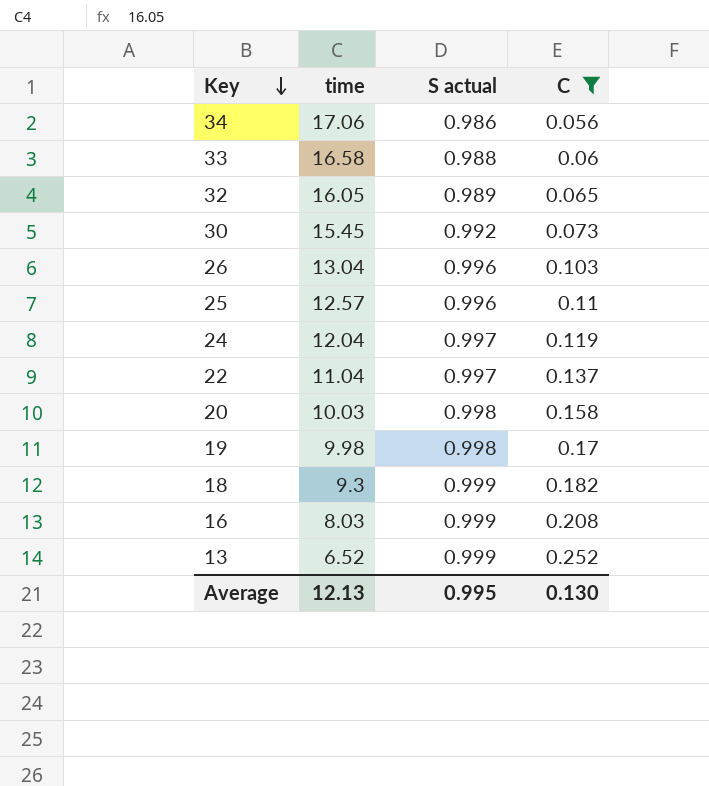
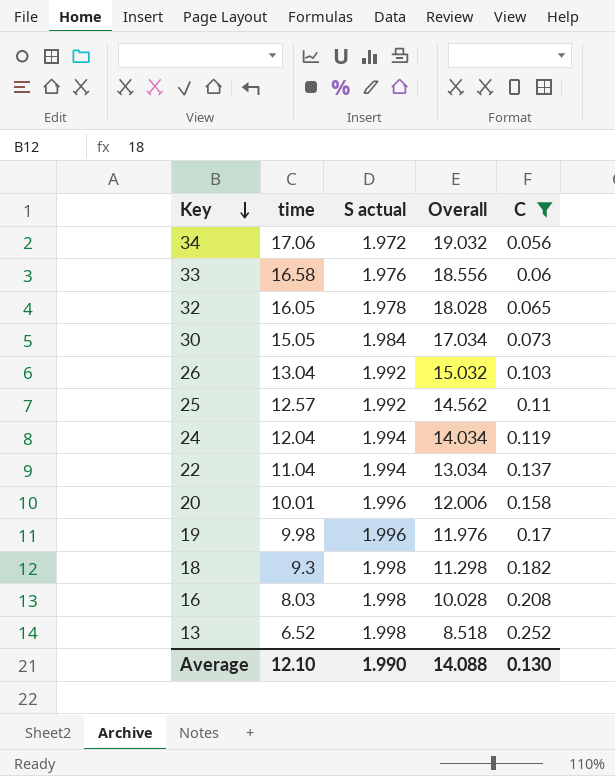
column Overall | formula: none -> [time] + [S actual]
34 | S actual: 0.986 -> 1.972
33 | S actual: 0.988 -> 1.976
32 | S actual: 0.989 -> 1.978
30 | time: 15.45 -> 15.05
30 | S actual: 0.992 -> 1.984
26 | S actual: 0.996 -> 1.992
25 | S actual: 0.996 -> 1.992
24 | S actual: 0.997 -> 1.994
22 | S actual: 0.997 -> 1.994
20 | time: 10.03 -> 10.01
20 | S actual: 0.998 -> 1.996
19 | S actual: 0.998 -> 1.996
18 | S actual: 0.999 -> 1.998
16 | S actual: 0.999 -> 1.998
13 | S actual: 0.999 -> 1.998
Average | time: 12.13 -> 12.10
Average | S actual: 0.995 -> 1.990

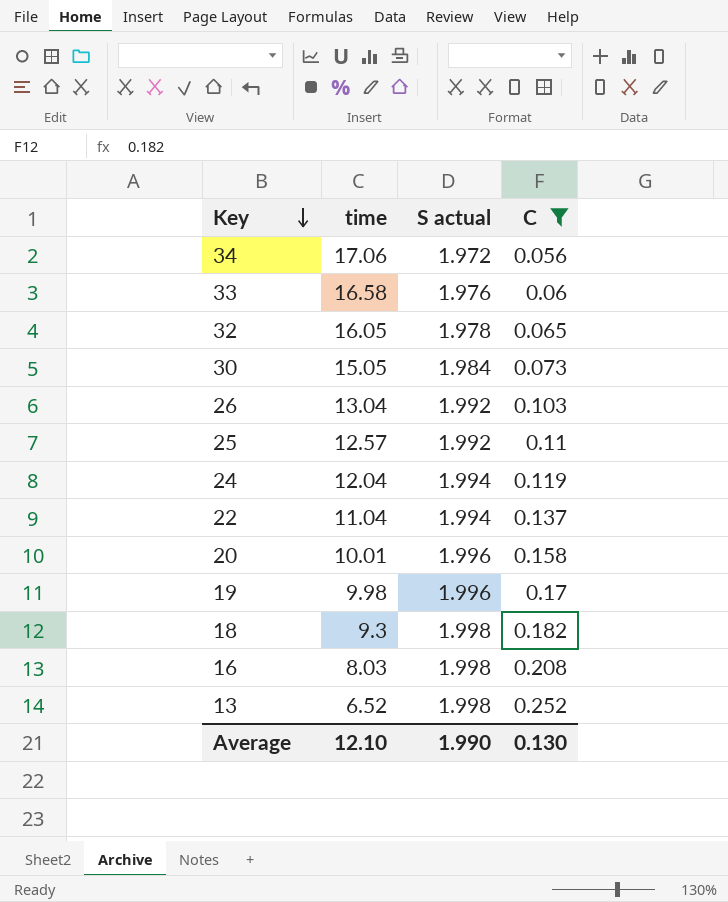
column Overall | formula: [time] + [S actual] -> none

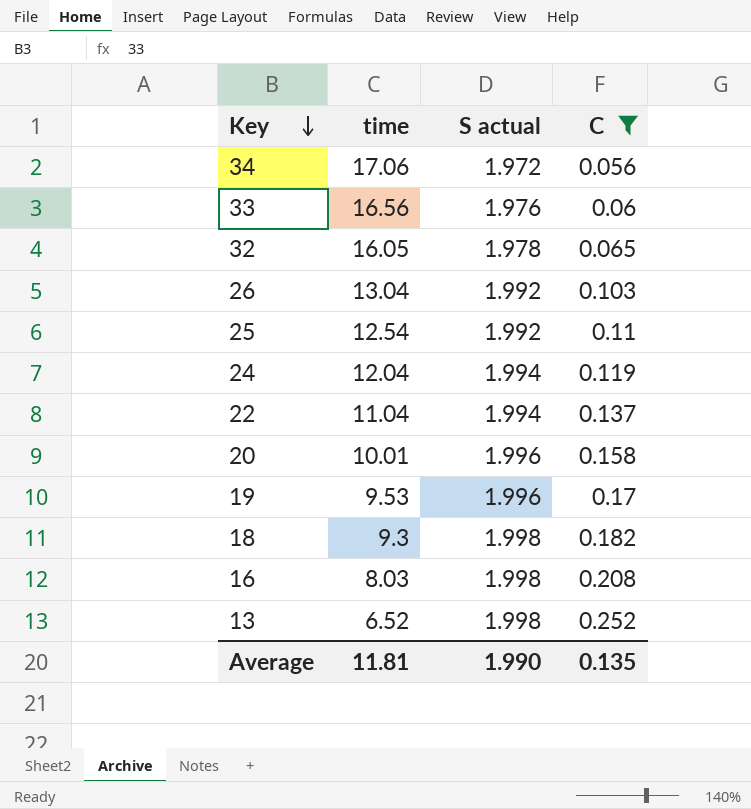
row 30: 15.05 | 1.984 | 0.073 -> none
33 | time: 16.58 -> 16.56
25 | time: 12.57 -> 12.54
19 | time: 9.98 -> 9.53
Average | time: 12.10 -> 11.81
Average | C: 0.130 -> 0.135

